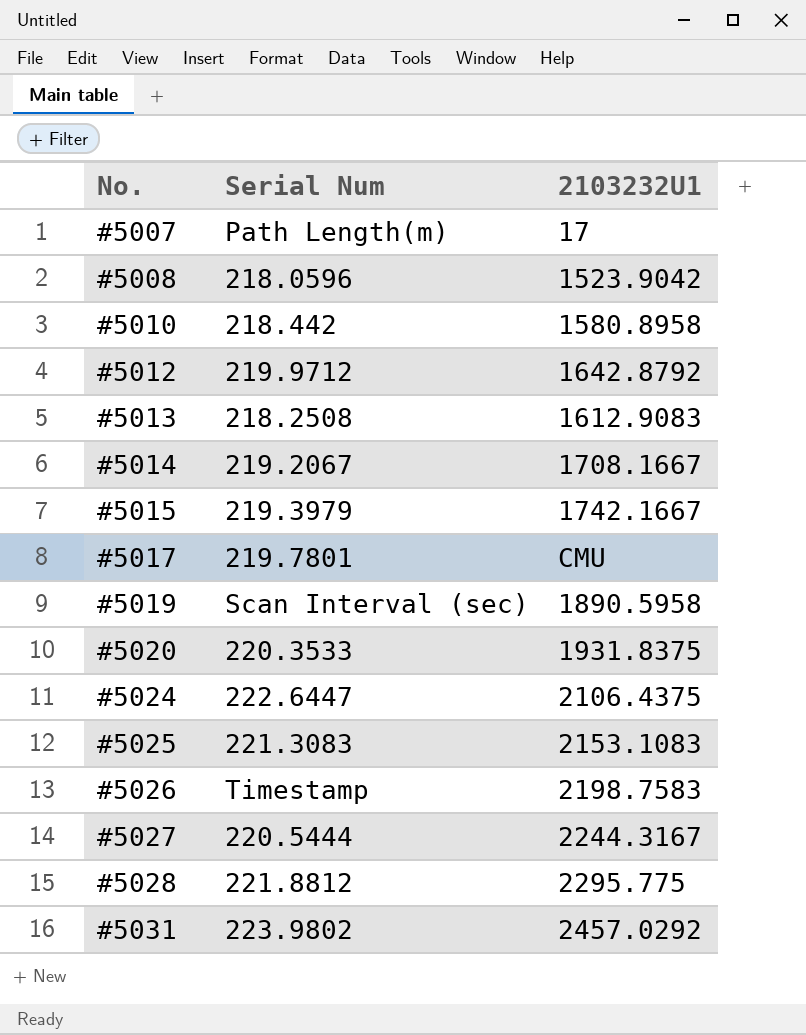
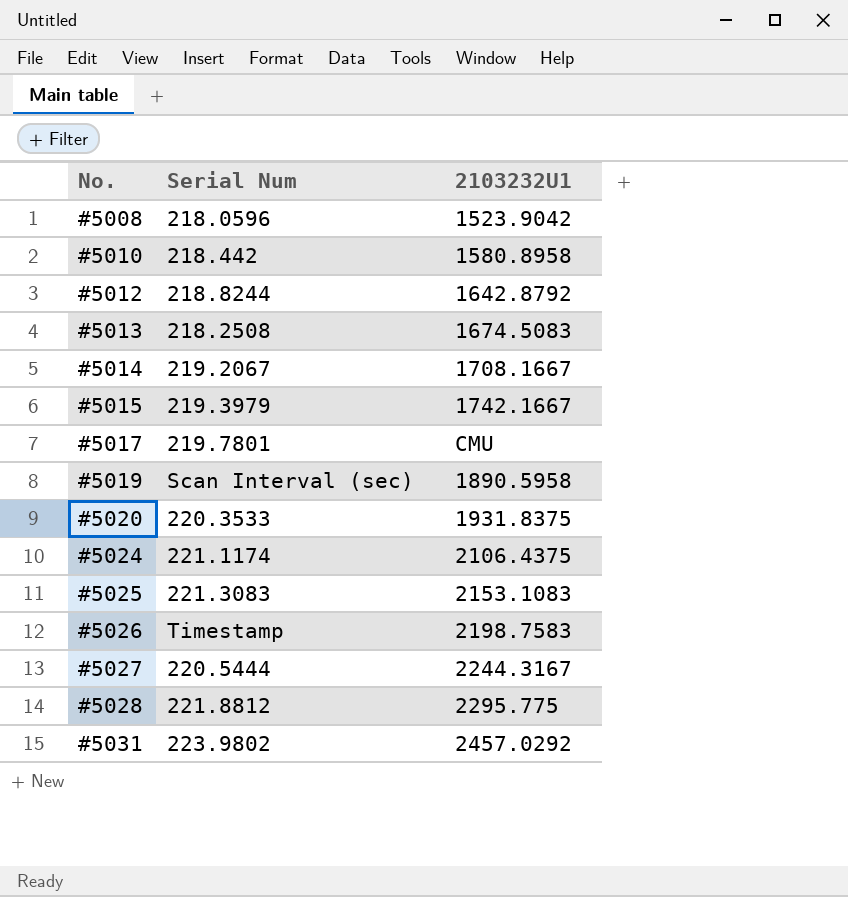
row #5007: Path Length(m) | 17 -> none
#5012 | Serial Num: 219.9712 -> 218.8244
#5013 | 2103232U1: 1612.9083 -> 1674.5083
#5024 | Serial Num: 222.6447 -> 221.1174

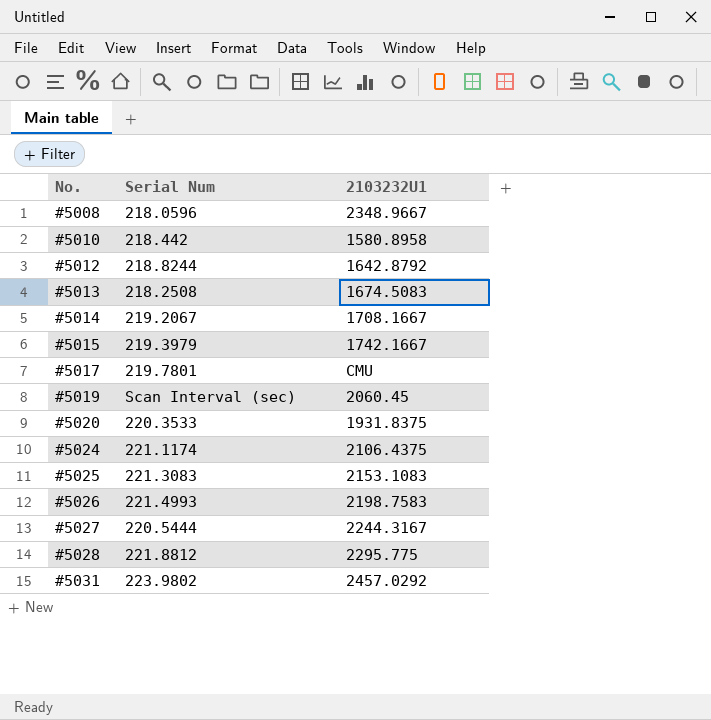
#5008 | 2103232U1: 1523.9042 -> 2348.9667
#5019 | 2103232U1: 1890.5958 -> 2060.45
#5026 | Serial Num: Timestamp -> 221.4993

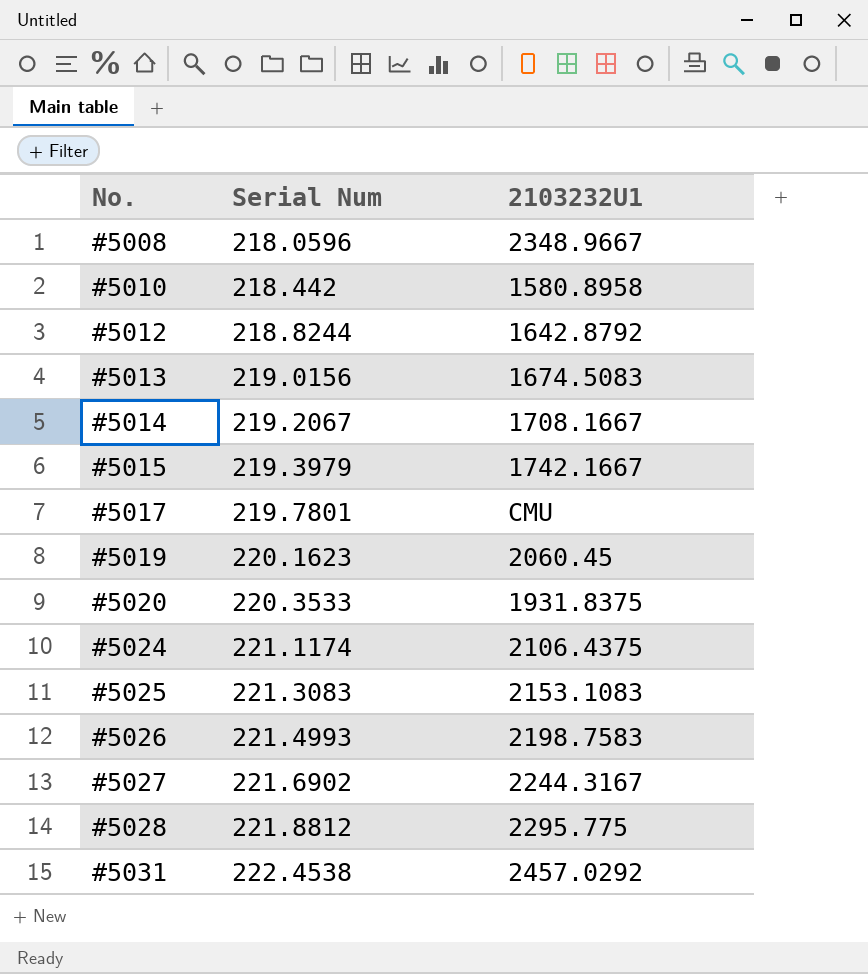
#5013 | Serial Num: 218.2508 -> 219.0156
#5019 | Serial Num: Scan Interval (sec) -> 220.1623
#5027 | Serial Num: 220.5444 -> 221.6902
#5031 | Serial Num: 223.9802 -> 222.4538

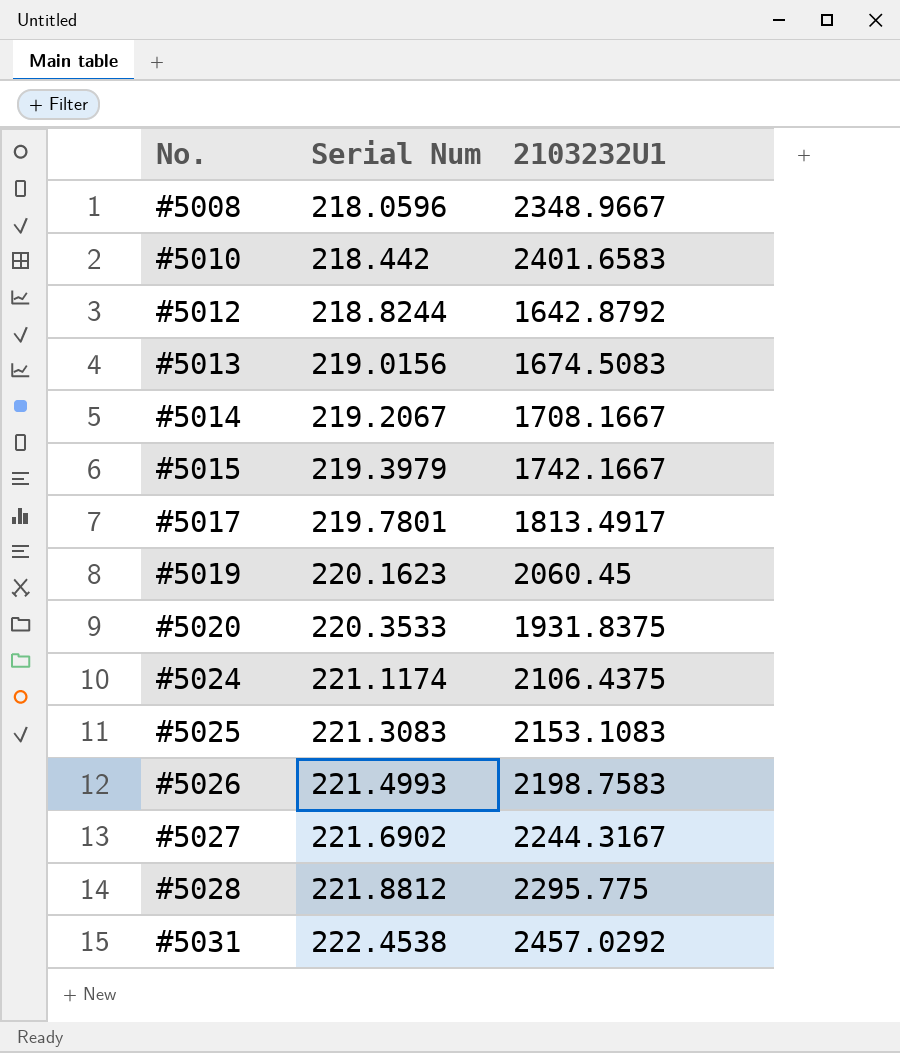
#5010 | 2103232U1: 1580.8958 -> 2401.6583
#5017 | 2103232U1: CMU -> 1813.4917

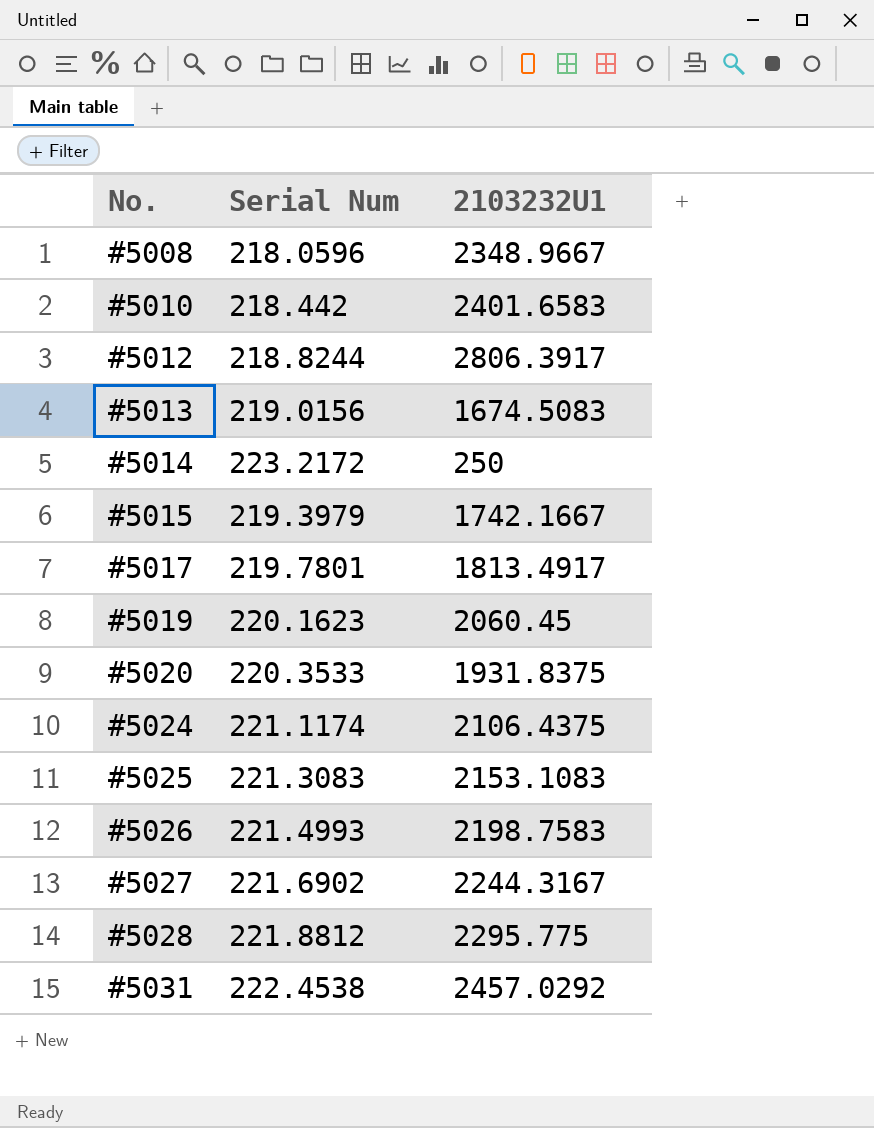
#5012 | 2103232U1: 1642.8792 -> 2806.3917
#5014 | Serial Num: 219.2067 -> 223.2172
#5014 | 2103232U1: 1708.1667 -> 250

